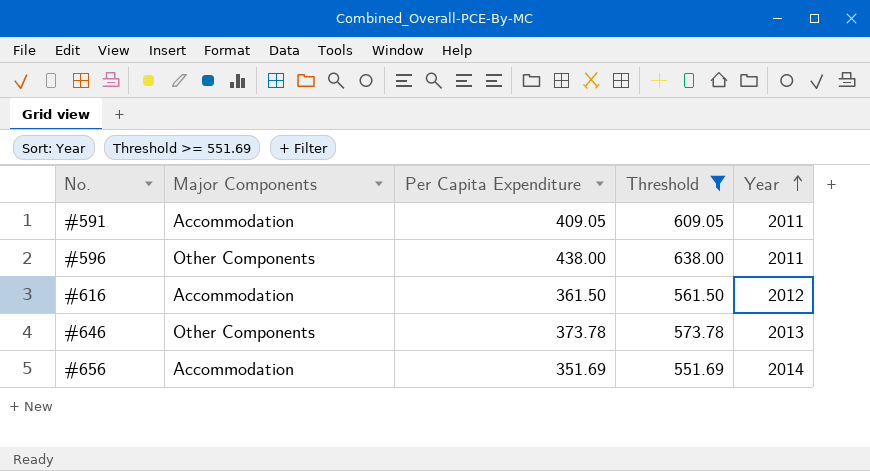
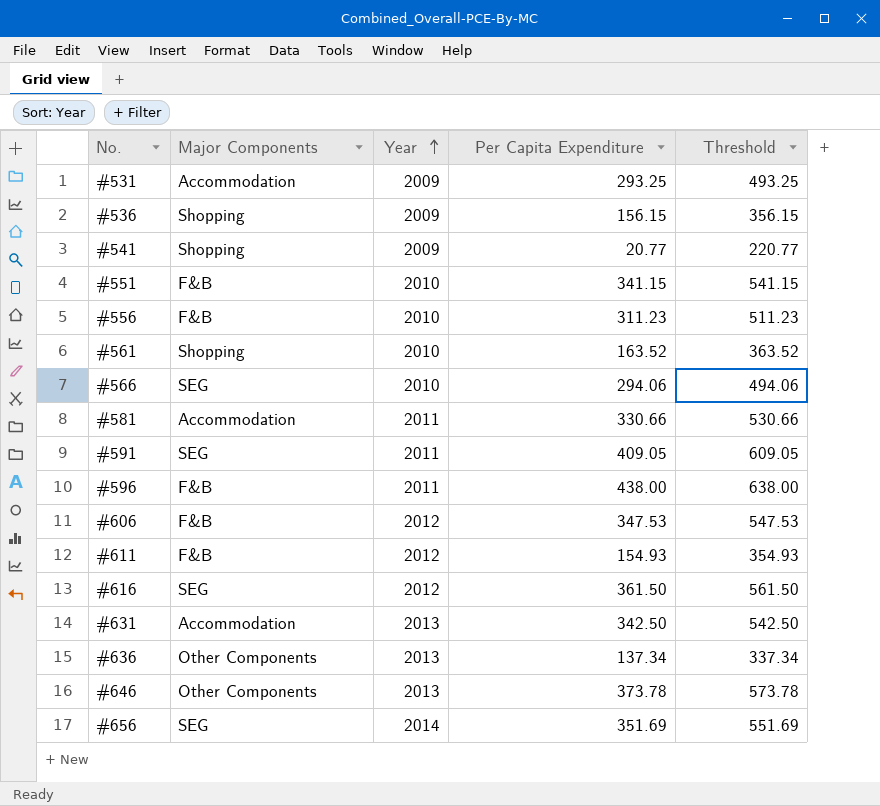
filter: Threshold >= 551.69 -> none
column Year | position: 5 -> 3
#591 | Major Components: Accommodation -> SEG
#596 | Major Components: Other Components -> F&B
#616 | Major Components: Accommodation -> SEG
#656 | Major Components: Accommodation -> SEG

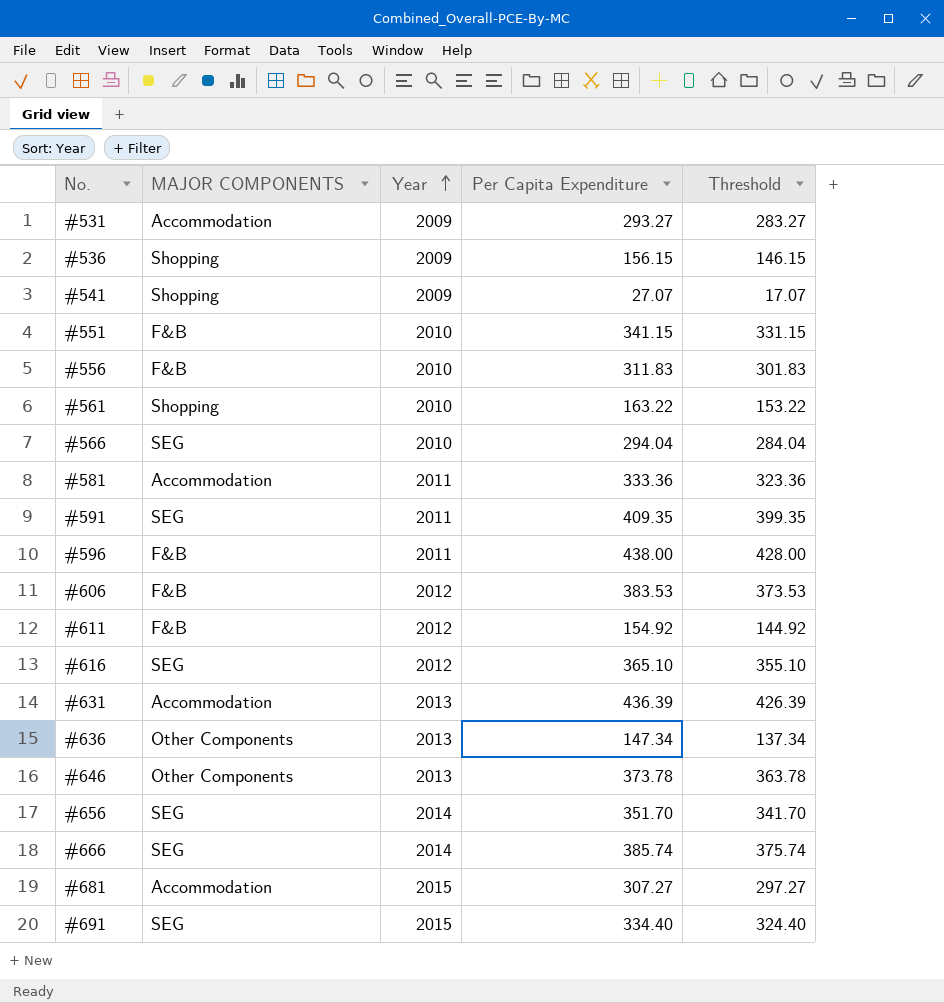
column name: Major Components -> MAJOR COMPONENTS
column Threshold | formula: [Per Capita Expenditure] + 200 -> [Per Capita Expenditure] - 10
#531 | Per Capita Expenditure: 293.25 -> 293.27
#541 | Per Capita Expenditure: 20.77 -> 27.07
#556 | Per Capita Expenditure: 311.23 -> 311.83
#561 | Per Capita Expenditure: 163.52 -> 163.22
#566 | Per Capita Expenditure: 294.06 -> 294.04
#581 | Per Capita Expenditure: 330.66 -> 333.36
#591 | Per Capita Expenditure: 409.05 -> 409.35
#606 | Per Capita Expenditure: 347.53 -> 383.53
#611 | Per Capita Expenditure: 154.93 -> 154.92
#616 | Per Capita Expenditure: 361.50 -> 365.10
#631 | Per Capita Expenditure: 342.50 -> 436.39
#636 | Per Capita Expenditure: 137.34 -> 147.34
#656 | Per Capita Expenditure: 351.69 -> 351.70
row #666: none -> SEG | 2014 | 385.74 | 375.74
row #681: none -> Accommodation | 2015 | 307.27 | 297.27
row #691: none -> SEG | 2015 | 334.40 | 324.40

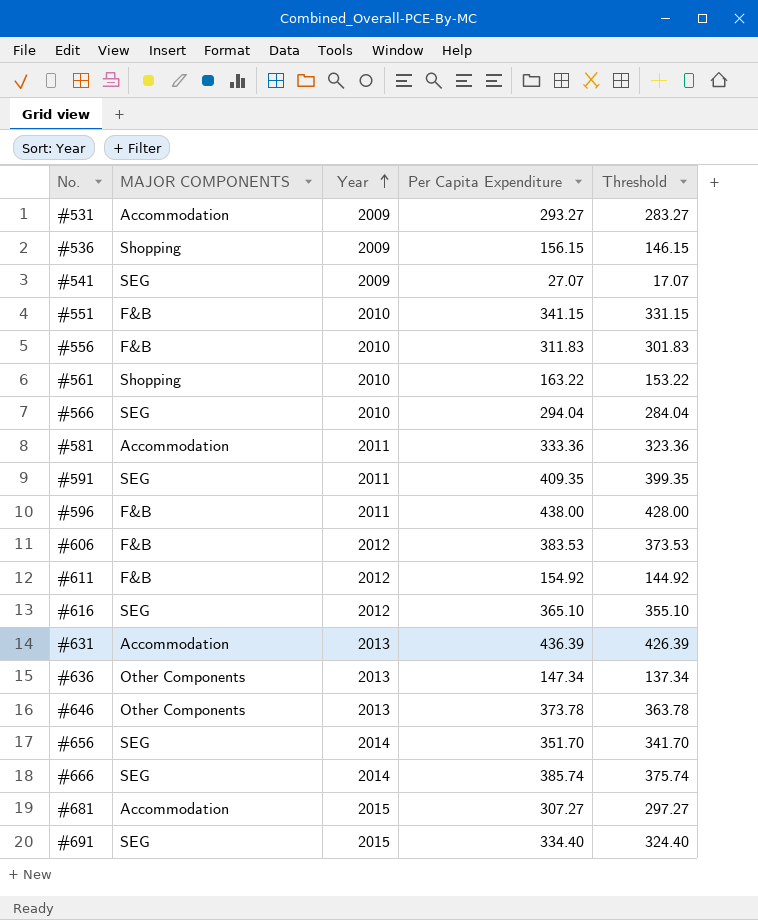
#541 | MAJOR COMPONENTS: Shopping -> SEG

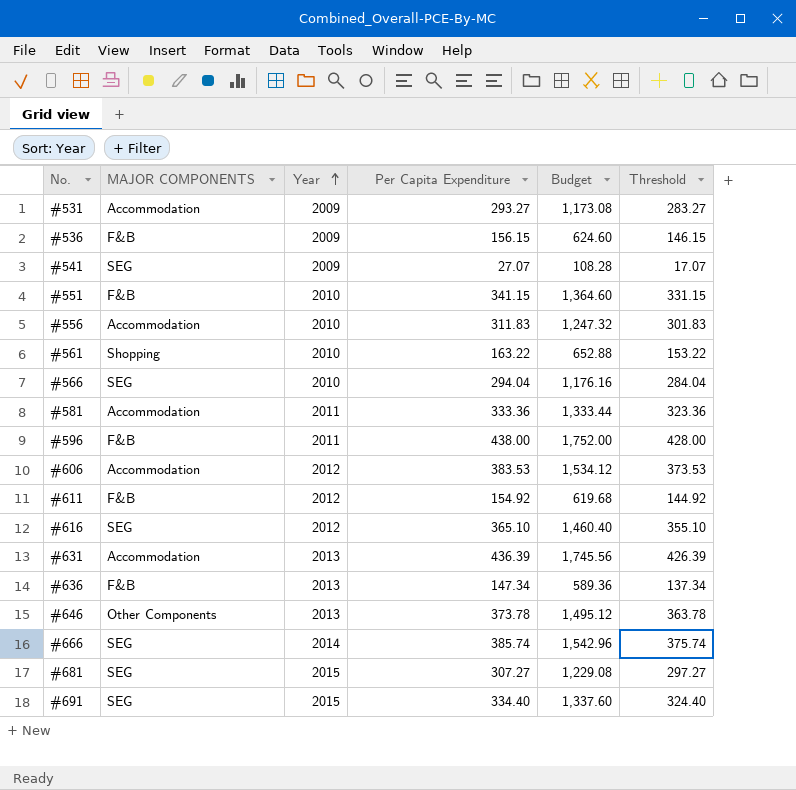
column Budget | formula: none -> [Per Capita Expenditure] * 4
row #591: SEG | 2011 | 409.35 | 399.35 -> none
row #656: SEG | 2014 | 351.70 | 341.70 -> none
#536 | MAJOR COMPONENTS: Shopping -> F&B
#556 | MAJOR COMPONENTS: F&B -> Accommodation
#606 | MAJOR COMPONENTS: F&B -> Accommodation
#636 | MAJOR COMPONENTS: Other Components -> F&B
#681 | MAJOR COMPONENTS: Accommodation -> SEG

